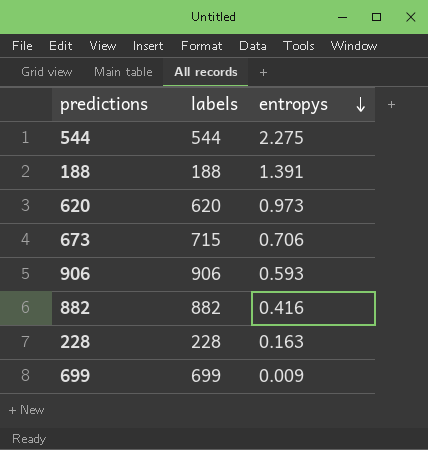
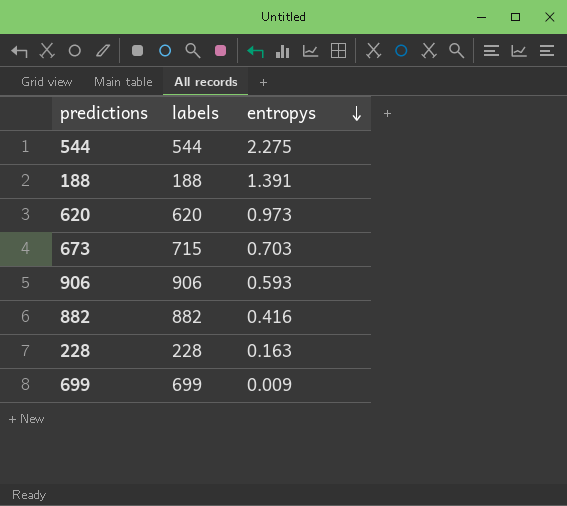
673 | entropys: 0.706 -> 0.703

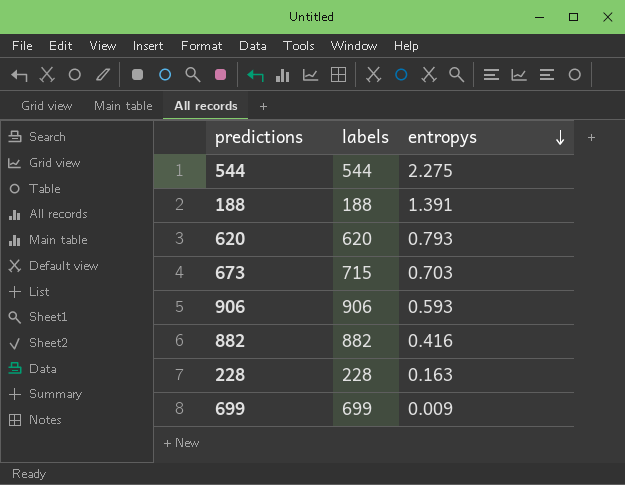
620 | entropys: 0.973 -> 0.793

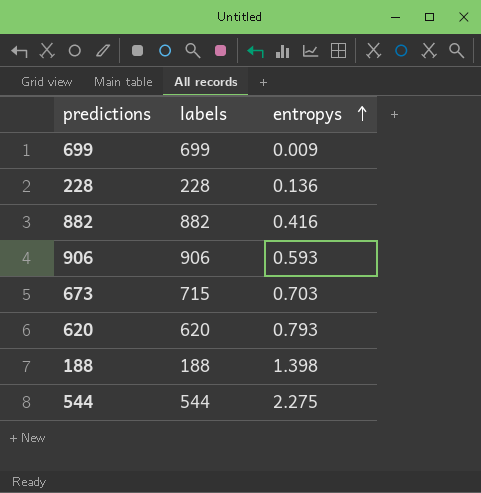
row order: entropys descending -> entropys ascending
228 | entropys: 0.163 -> 0.136
188 | entropys: 1.391 -> 1.398

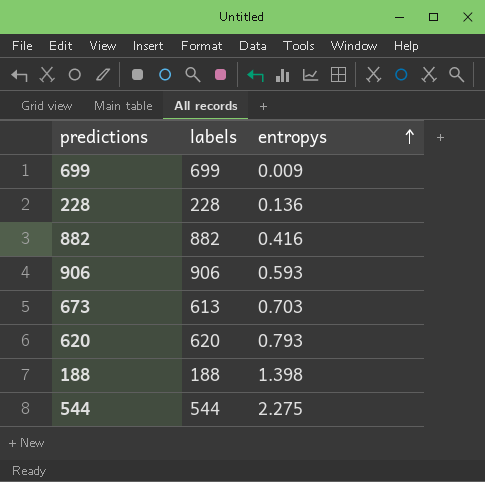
673 | labels: 715 -> 613

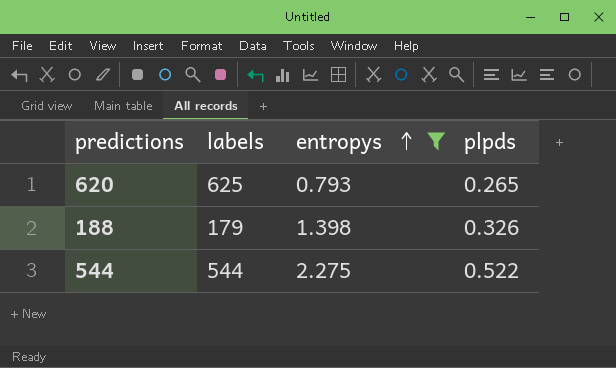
filter: none -> entropys >= 0.793
column plpds | position: none -> 4
620 | labels: 620 -> 625
188 | labels: 188 -> 179

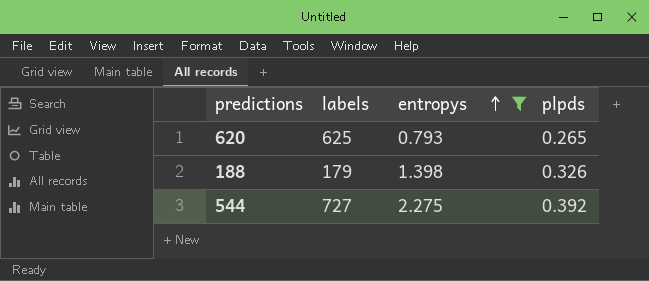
544 | labels: 544 -> 727
544 | plpds: 0.522 -> 0.392

